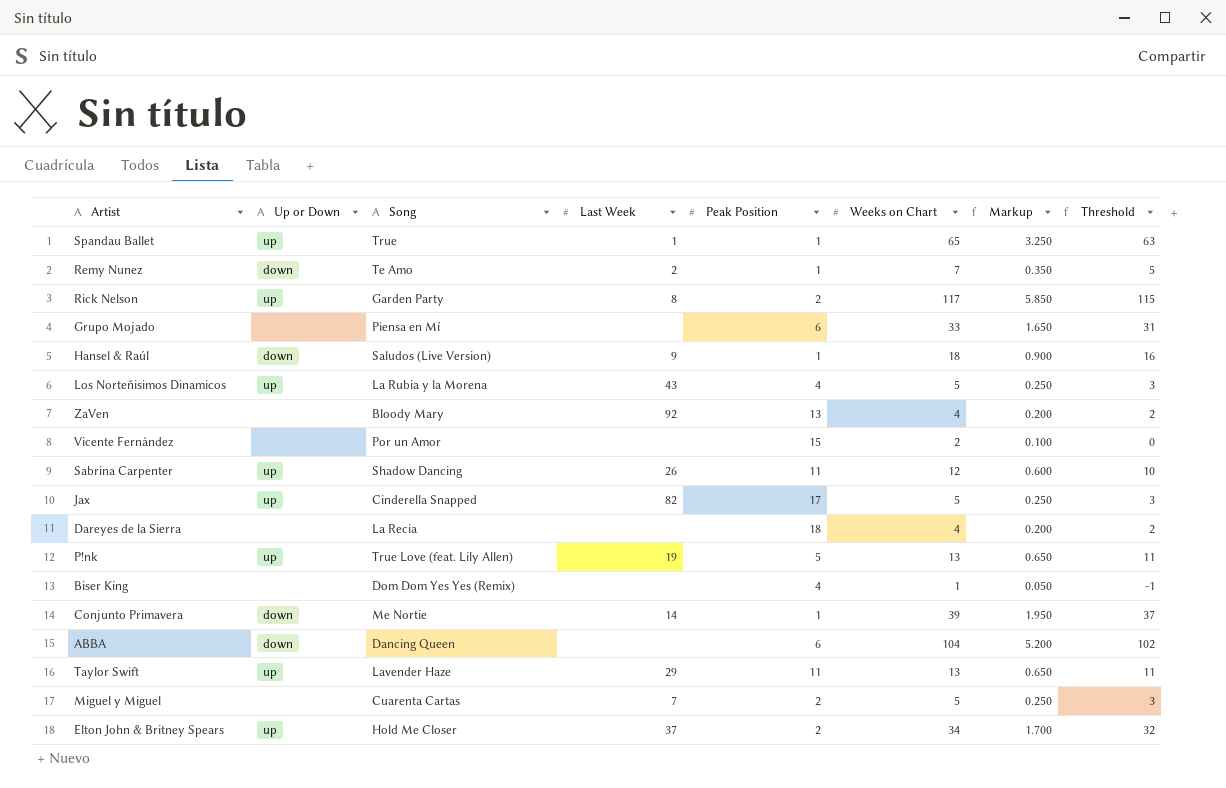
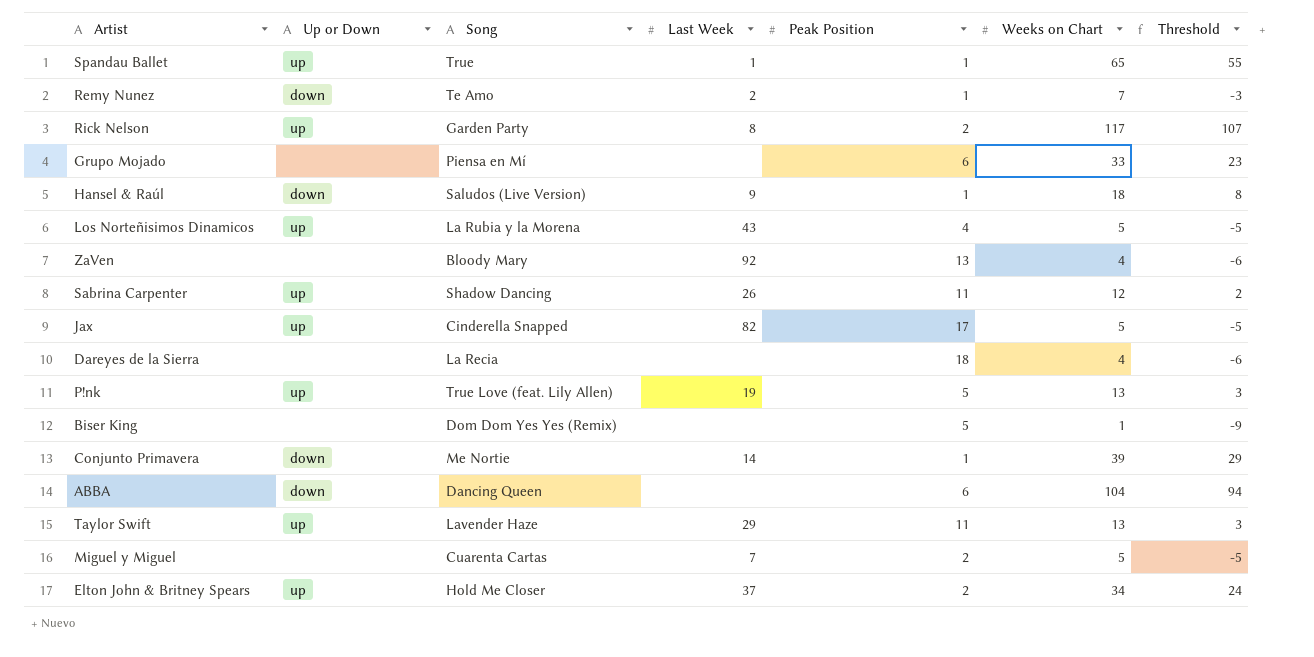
column Markup | formula: [Weeks on Chart] * 0.05 -> none
column Threshold | formula: [Weeks on Chart] - 2 -> [Weeks on Chart] - 10
row Vicente Fernández: none | Por un Amor | none | 15 | 2 | 0.100 | 0 -> none
Biser King | Peak Position: 4 -> 5

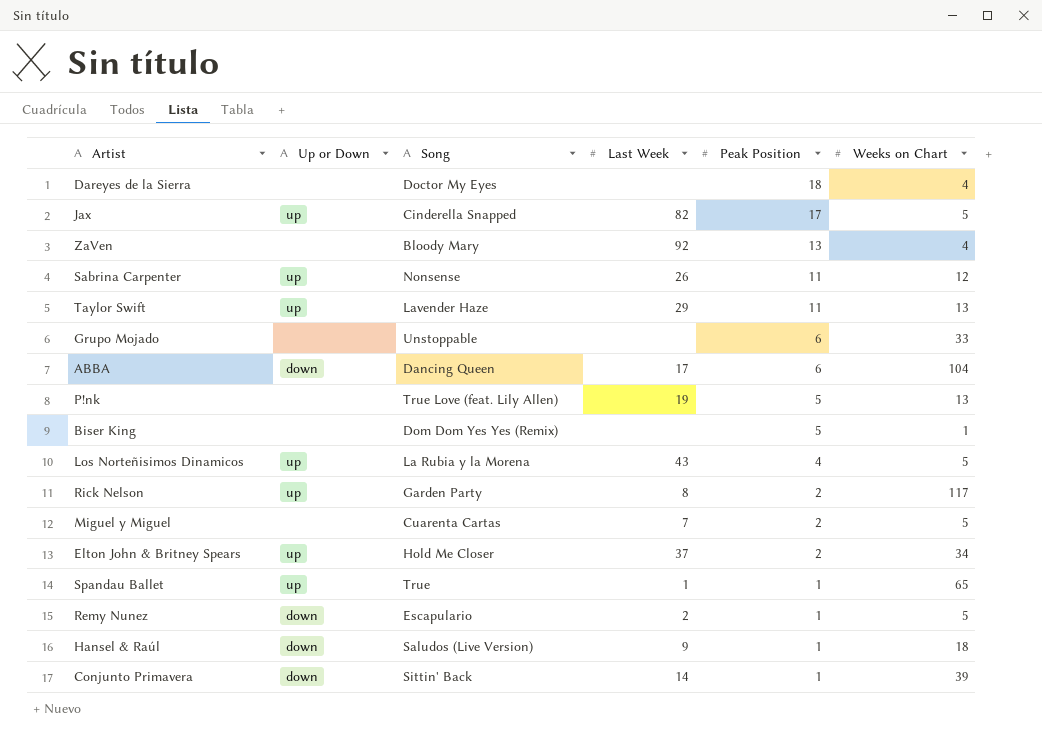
row order: none -> Peak Position descending
column Threshold | formula: [Weeks on Chart] - 10 -> none
Dareyes de la Sierra | Song: La Recia -> Doctor My Eyes
Sabrina Carpenter | Song: Shadow Dancing -> Nonsense
Grupo Mojado | Song: Piensa en Mí -> Unstoppable
ABBA | Last Week: none -> 17
P!nk | Up or Down: up -> none
Remy Nunez | Song: Te Amo -> Escapulario
Remy Nunez | Weeks on Chart: 7 -> 5
Conjunto Primavera | Song: Me Nortie -> Sittin' Back

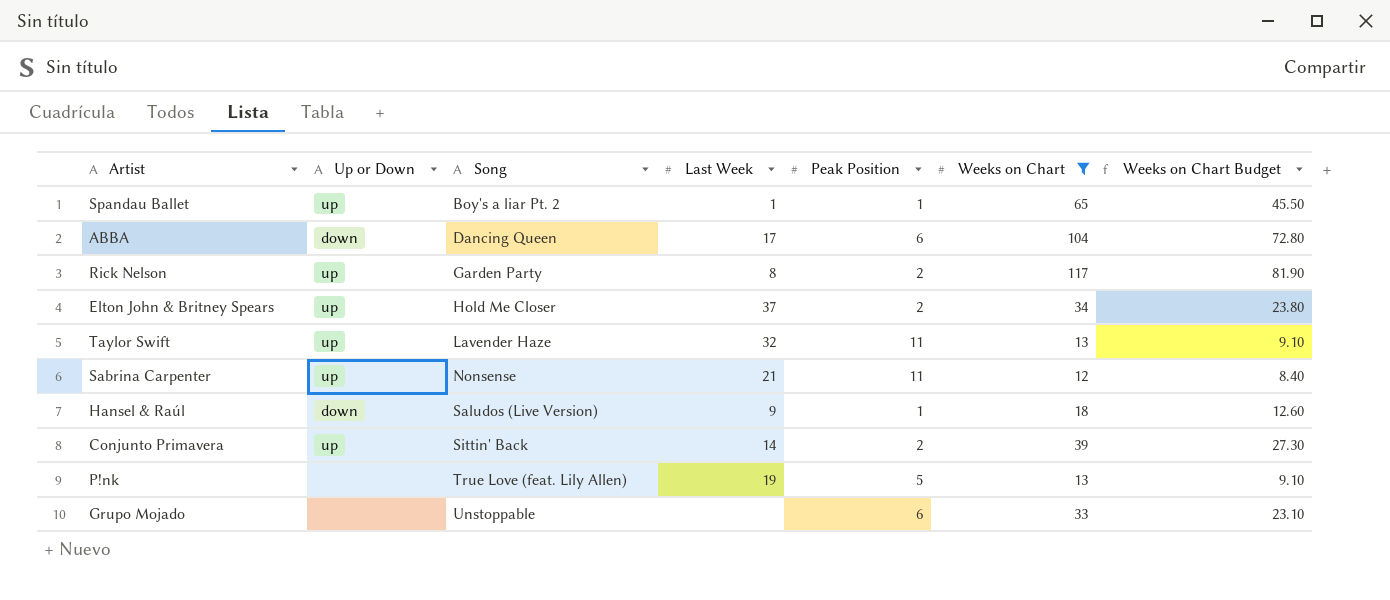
filter: none -> Weeks on Chart >= 12
row order: Peak Position descending -> Song ascending
column Weeks on Chart Budget | formula: none -> [Weeks on Chart] * 0.7
Spandau Ballet | Song: True -> Boy's a liar Pt. 2
Taylor Swift | Last Week: 29 -> 32
Sabrina Carpenter | Last Week: 26 -> 21
Conjunto Primavera | Up or Down: down -> up
Conjunto Primavera | Peak Position: 1 -> 2

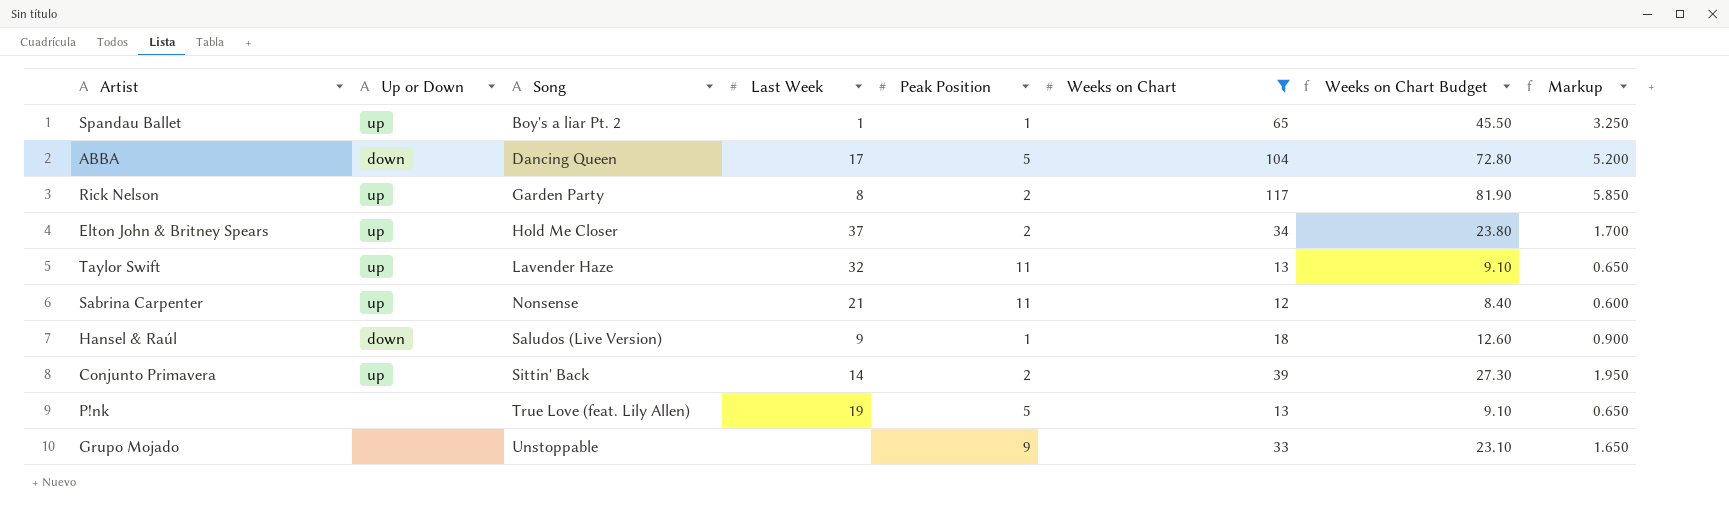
column Markup | formula: none -> [Weeks on Chart] * 0.05
ABBA | Peak Position: 6 -> 5
Grupo Mojado | Peak Position: 6 -> 9

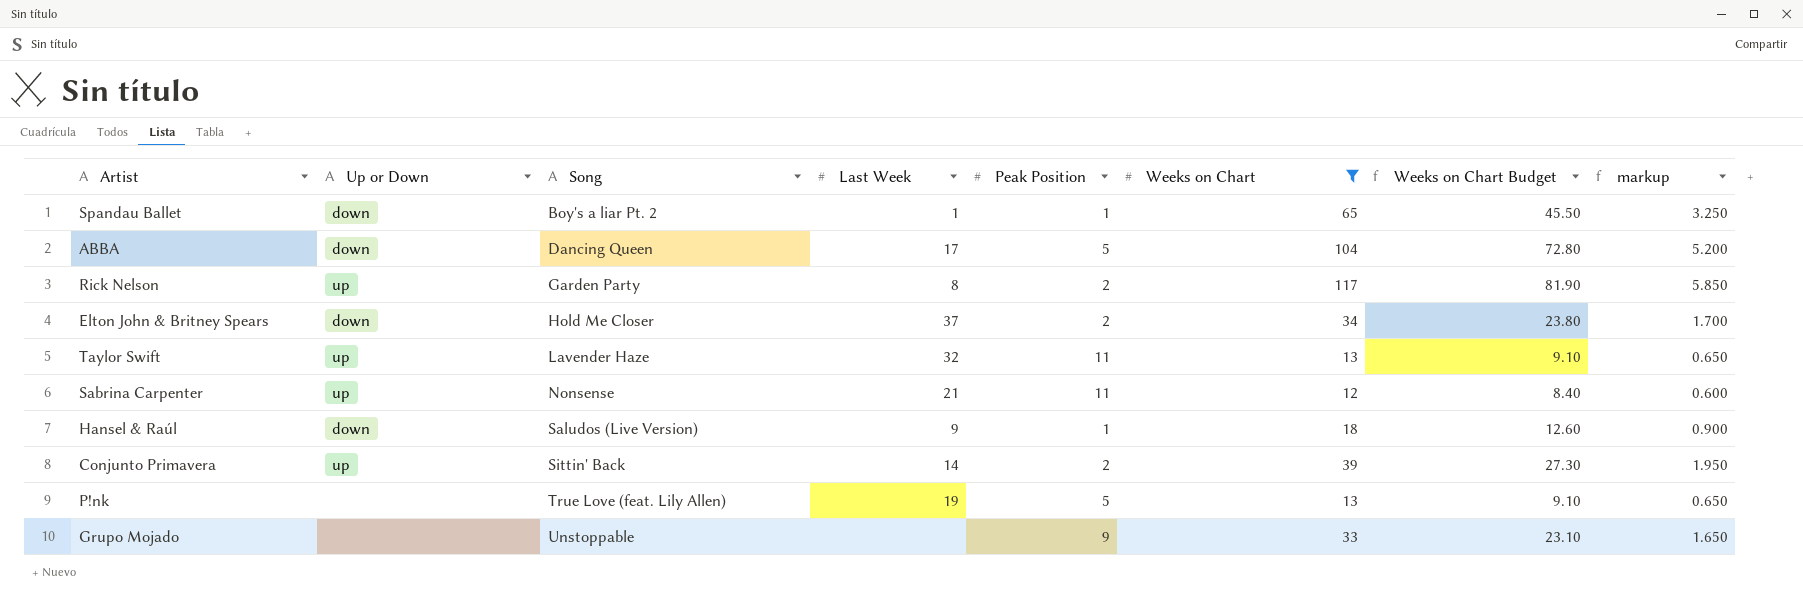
column name: Markup -> markup
Spandau Ballet | Up or Down: up -> down
Elton John & Britney Spears | Up or Down: up -> down

